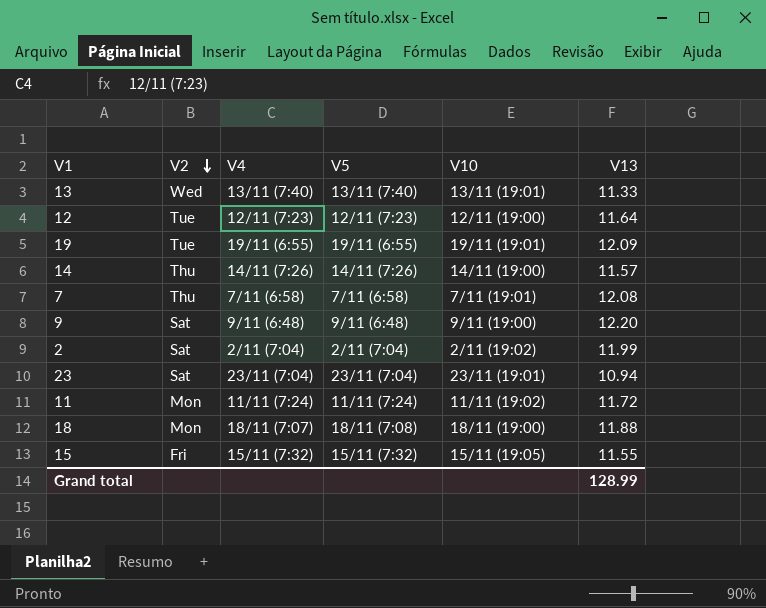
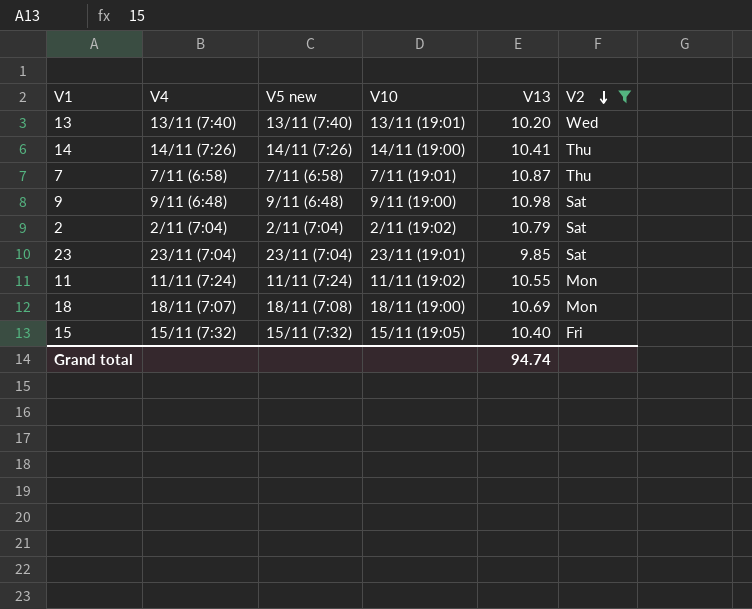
filter: none -> V2 != Tue
column name: V5 -> V5 new
column V2 | position: 2 -> 6
13 | V13: 11.33 -> 10.20
14 | V13: 11.57 -> 10.41
7 | V13: 12.08 -> 10.87
9 | V13: 12.20 -> 10.98
2 | V13: 11.99 -> 10.79
23 | V13: 10.94 -> 9.85
11 | V13: 11.72 -> 10.55
18 | V13: 11.88 -> 10.69
15 | V13: 11.55 -> 10.40
Grand total | V13: 128.99 -> 94.74

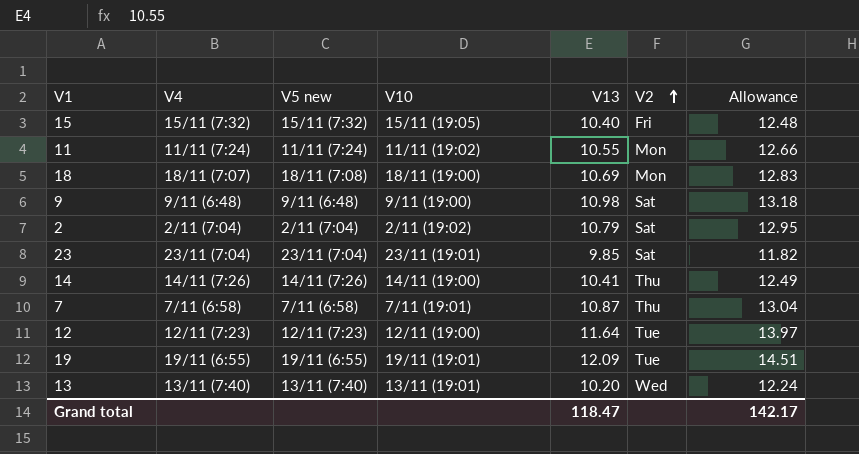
filter: V2 != Tue -> none
row order: V2 descending -> V2 ascending
column Allowance | formula: none -> [V13] * 1.2
Grand total | V13: 94.74 -> 118.47

